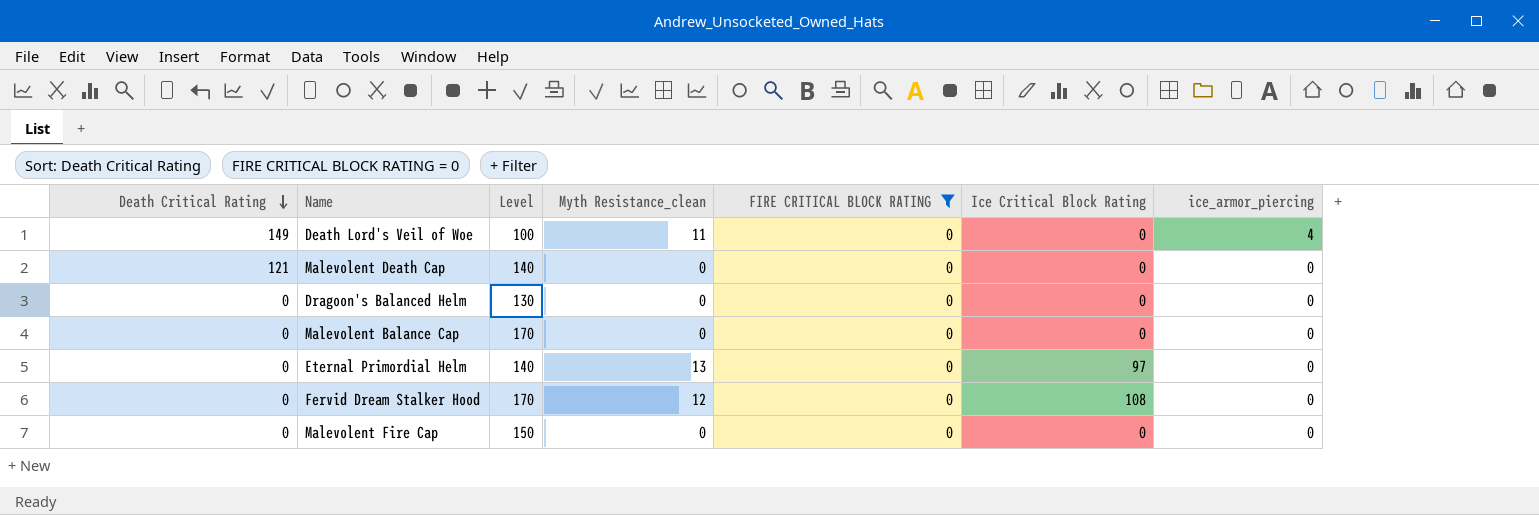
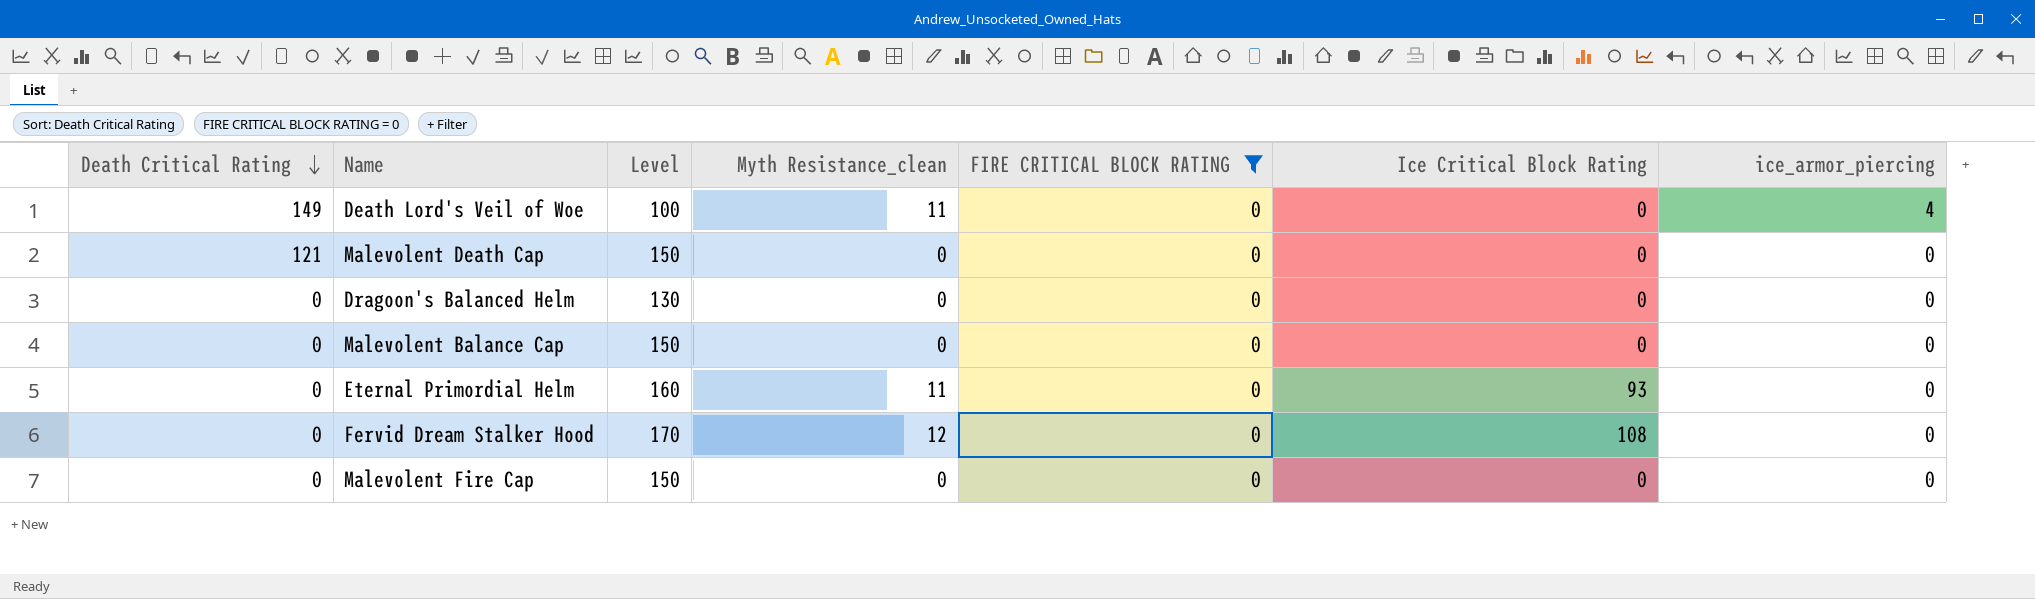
Malevolent Death Cap | Level: 140 -> 150
Malevolent Balance Cap | Level: 170 -> 150
Eternal Primordial Helm | Level: 140 -> 160
Eternal Primordial Helm | Myth Resistance_clean: 13 -> 11
Eternal Primordial Helm | Ice Critical Block Rating: 97 -> 93

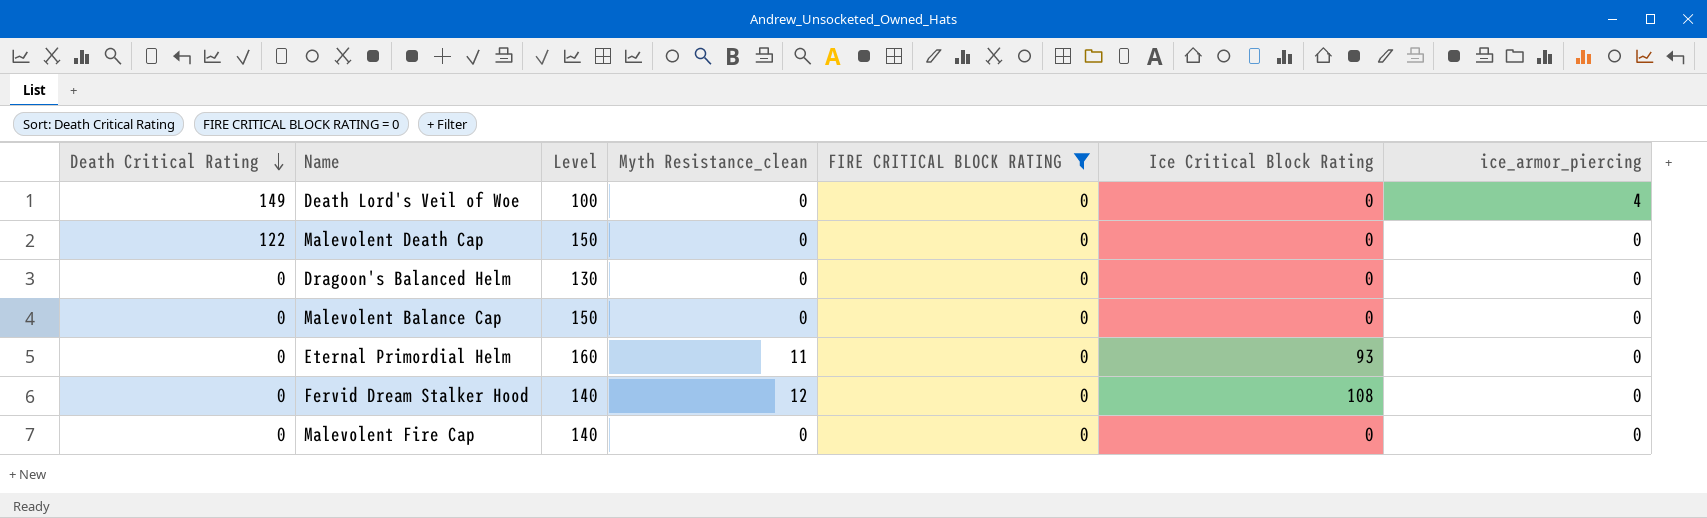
Death Lord's Veil of Woe | Myth Resistance_clean: 11 -> 0
Malevolent Death Cap | Death Critical Rating: 121 -> 122
Fervid Dream Stalker Hood | Level: 170 -> 140
Malevolent Fire Cap | Level: 150 -> 140

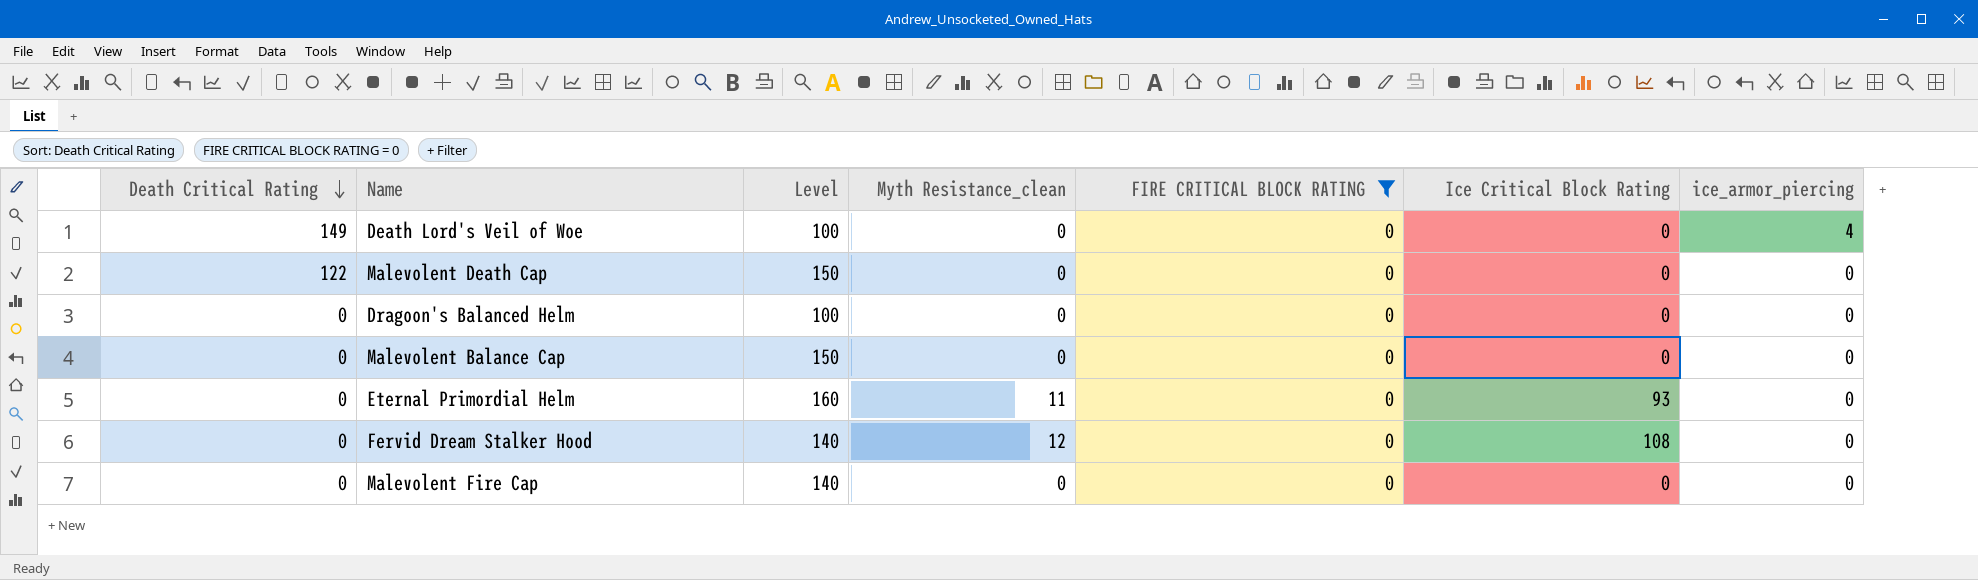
Dragoon's Balanced Helm | Level: 130 -> 100

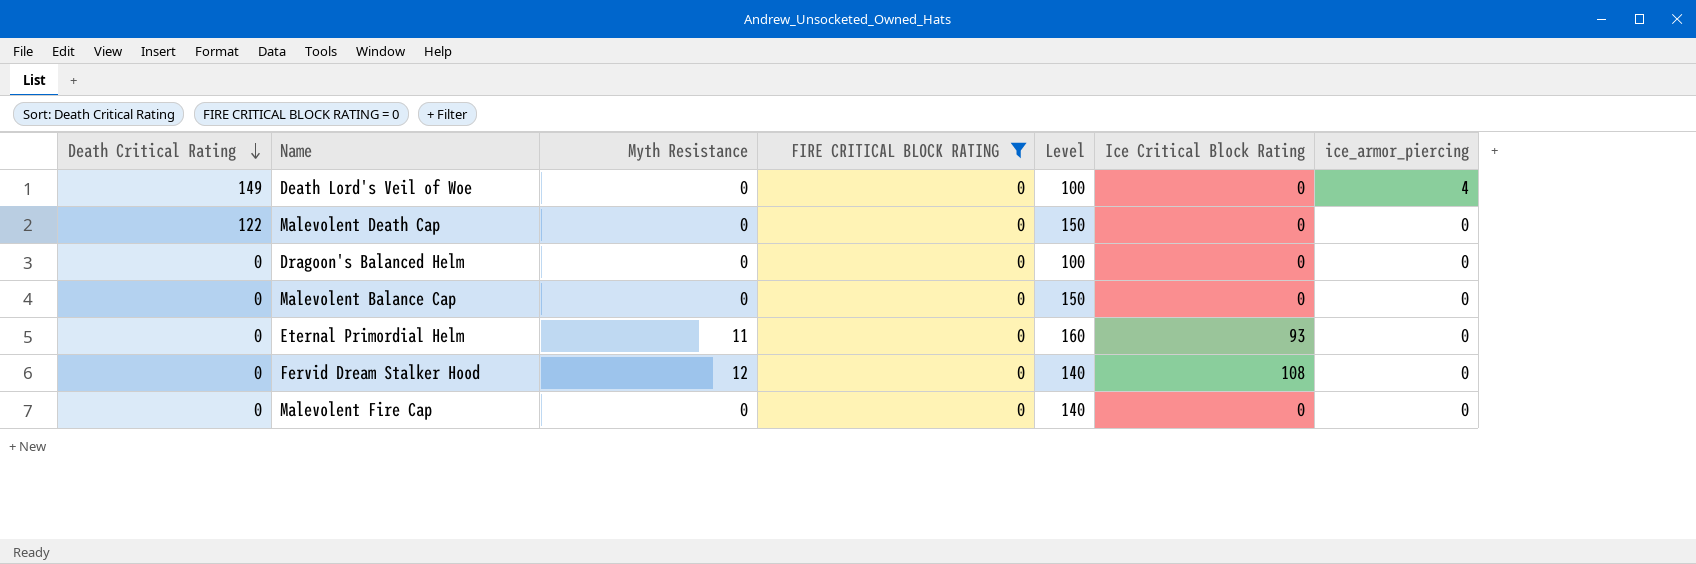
column name: Myth Resistance_clean -> Myth Resistance
column Level | position: 3 -> 5

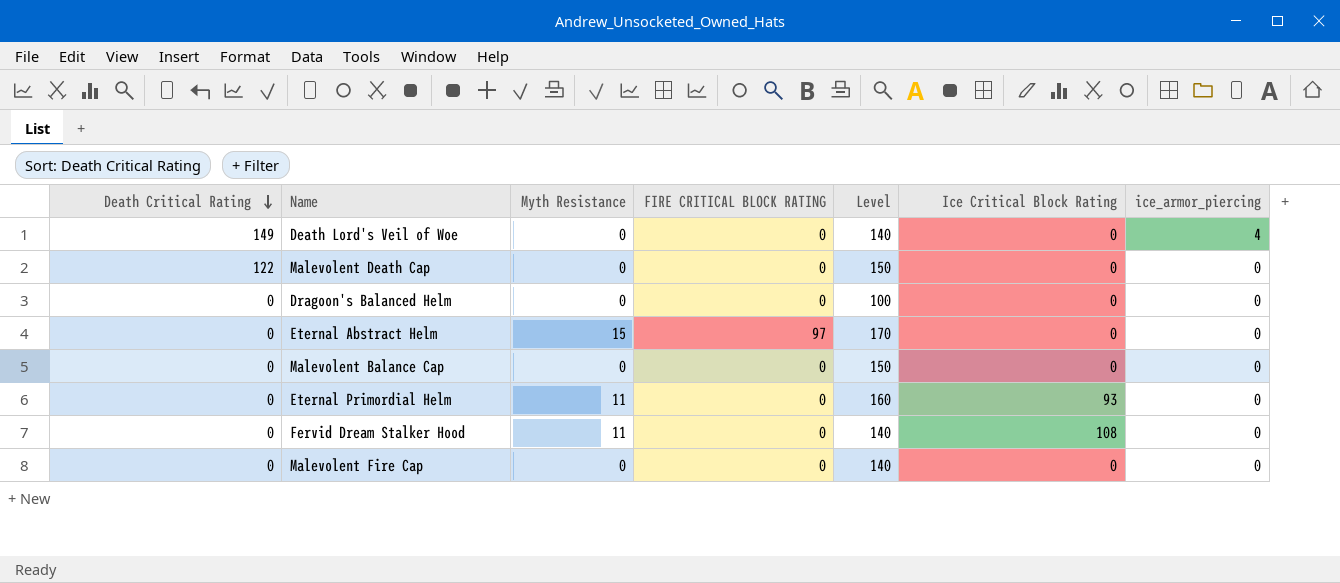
filter: FIRE CRITICAL BLOCK RATING = 0 -> none
Death Lord's Veil of Woe | Level: 100 -> 140
Fervid Dream Stalker Hood | Myth Resistance: 12 -> 11

